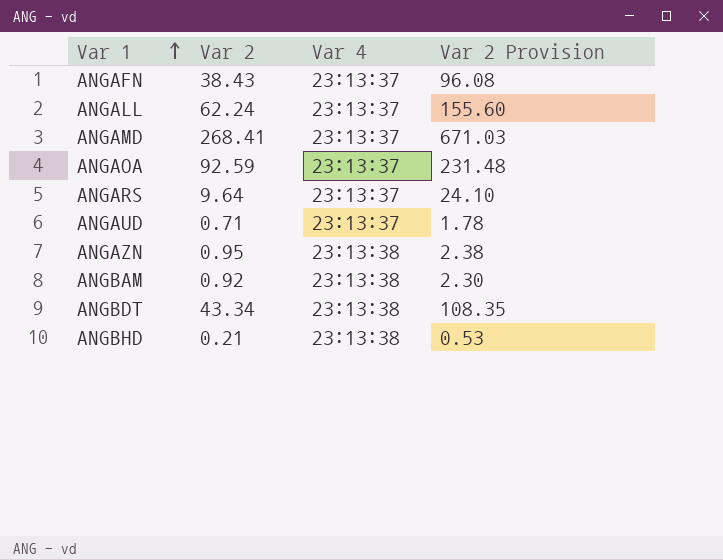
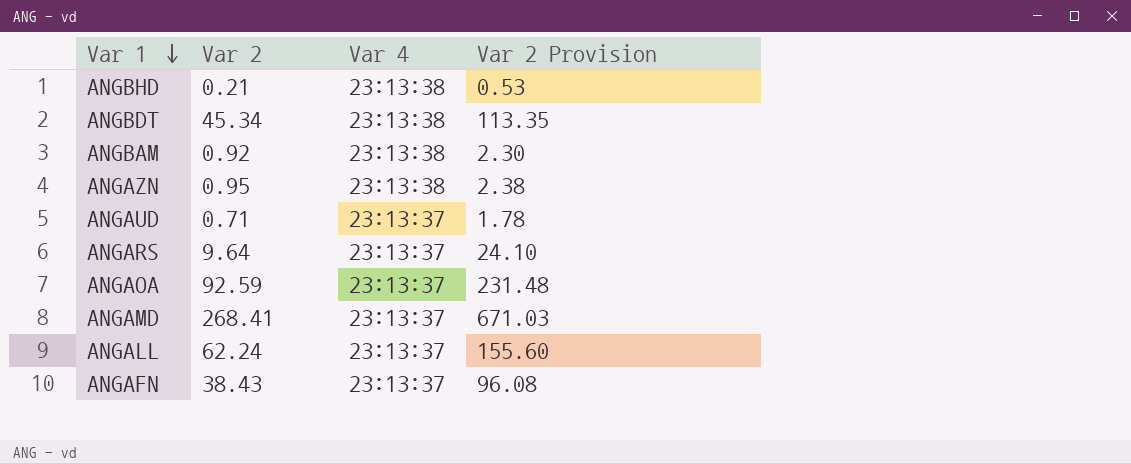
row order: Var 1 ascending -> Var 1 descending
ANGBDT | Var 2: 43.34 -> 45.34
ANGBDT | Var 2 Provision: 108.35 -> 113.35

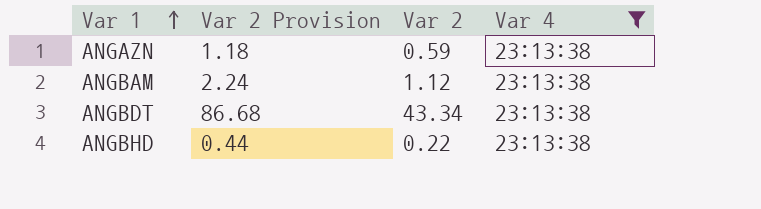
filter: none -> Var 4 = 23:13:38
row order: Var 1 descending -> Var 1 ascending
column Var 2 Provision | formula: [Var 2] * 2.5 -> [Var 2] * 2
column Var 2 Provision | position: 4 -> 2
ANGAZN | Var 2: 0.95 -> 0.59
ANGBAM | Var 2: 0.92 -> 1.12
ANGBDT | Var 2: 45.34 -> 43.34
ANGBHD | Var 2: 0.21 -> 0.22

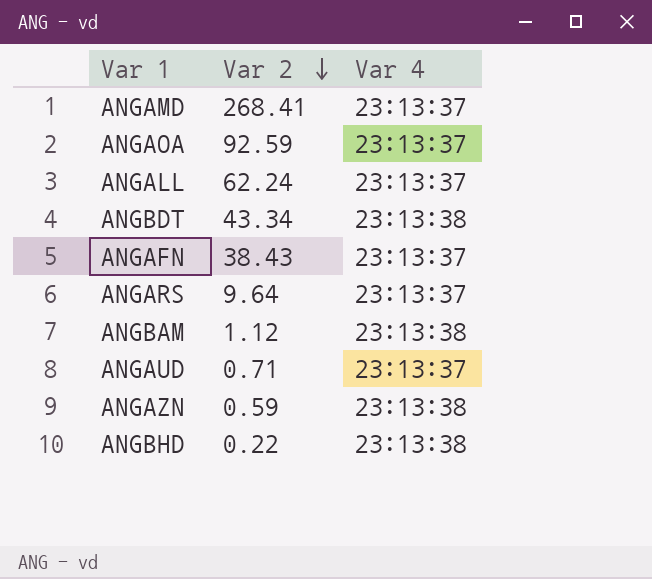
filter: Var 4 = 23:13:38 -> none
row order: Var 1 ascending -> Var 2 descending
column Var 2 Provision | formula: [Var 2] * 2 -> none

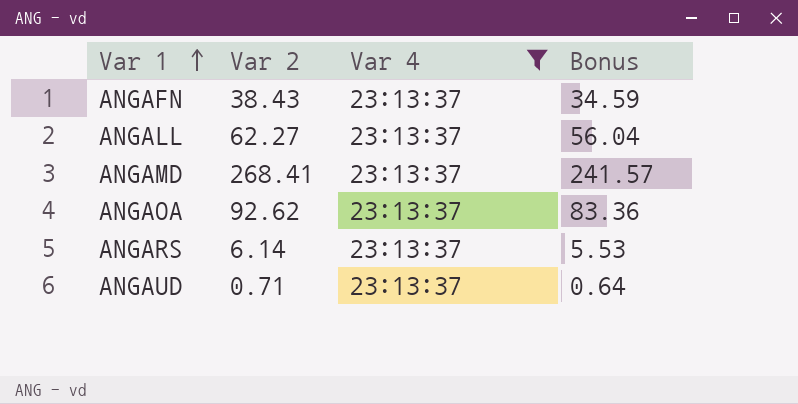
filter: none -> Var 4 = 23:13:37
row order: Var 2 descending -> Var 1 ascending
column Bonus | formula: none -> [Var 2] * 0.9
ANGALL | Var 2: 62.24 -> 62.27
ANGAOA | Var 2: 92.59 -> 92.62
ANGARS | Var 2: 9.64 -> 6.14

